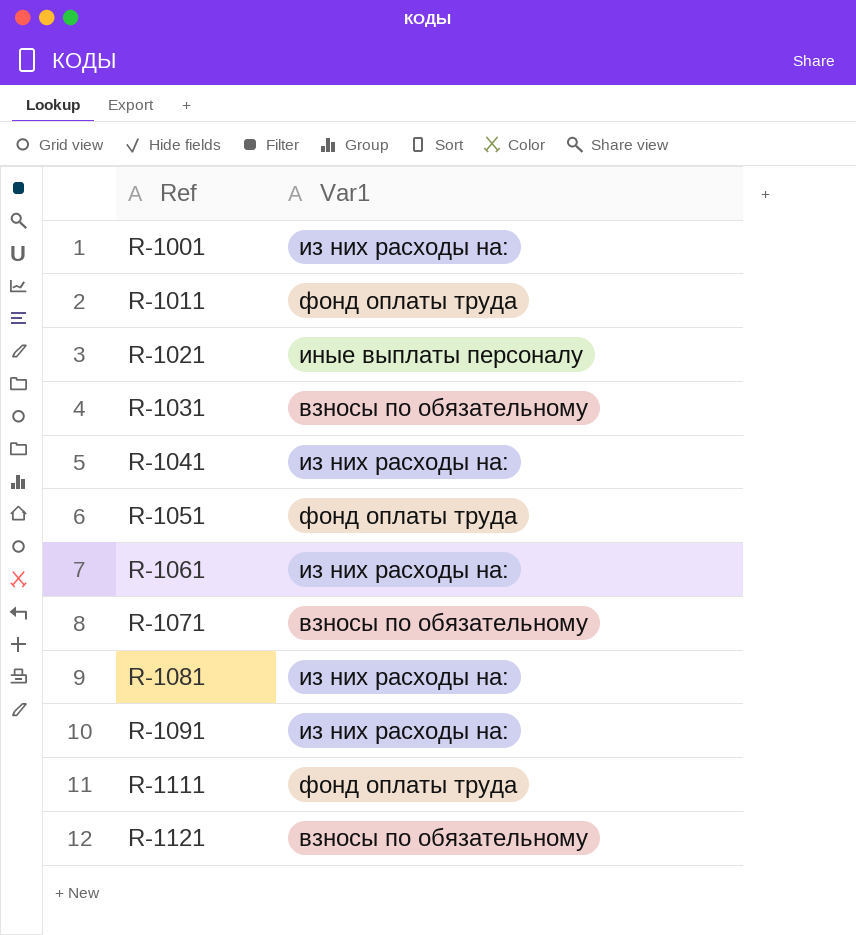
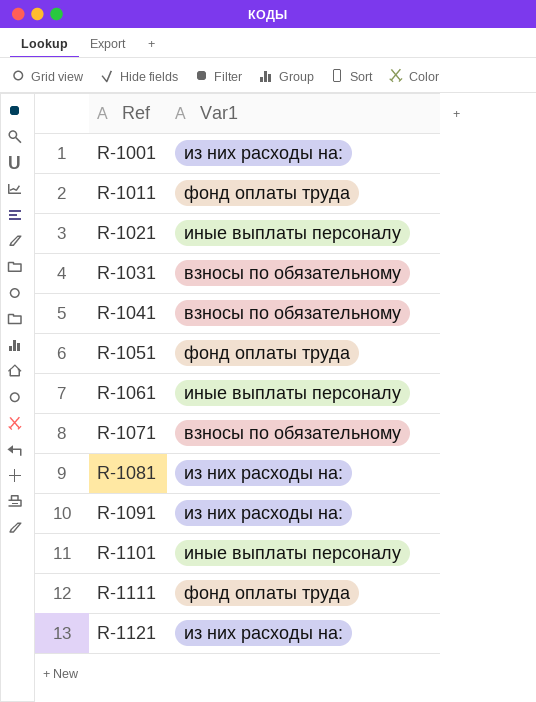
R-1041 | Var1: из них расходы на: -> взносы по обязательному
R-1061 | Var1: из них расходы на: -> иные выплаты персоналу
row R-1101: none -> иные выплаты персоналу
R-1121 | Var1: взносы по обязательному -> из них расходы на:

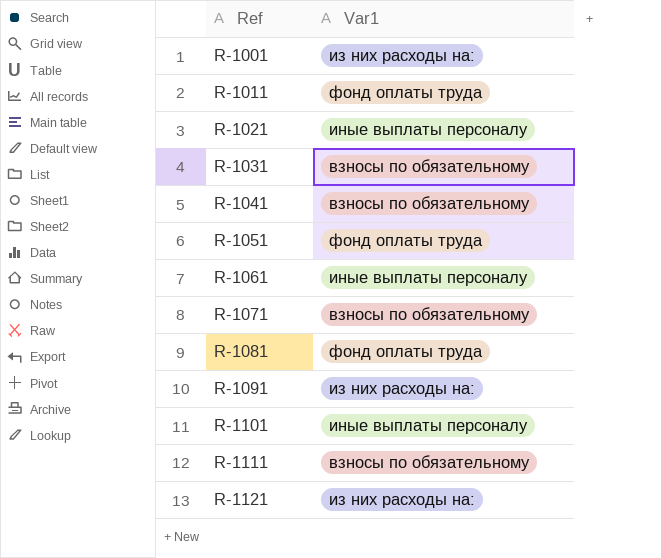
R-1081 | Var1: из них расходы на: -> фонд оплаты труда
R-1111 | Var1: фонд оплаты труда -> взносы по обязательному

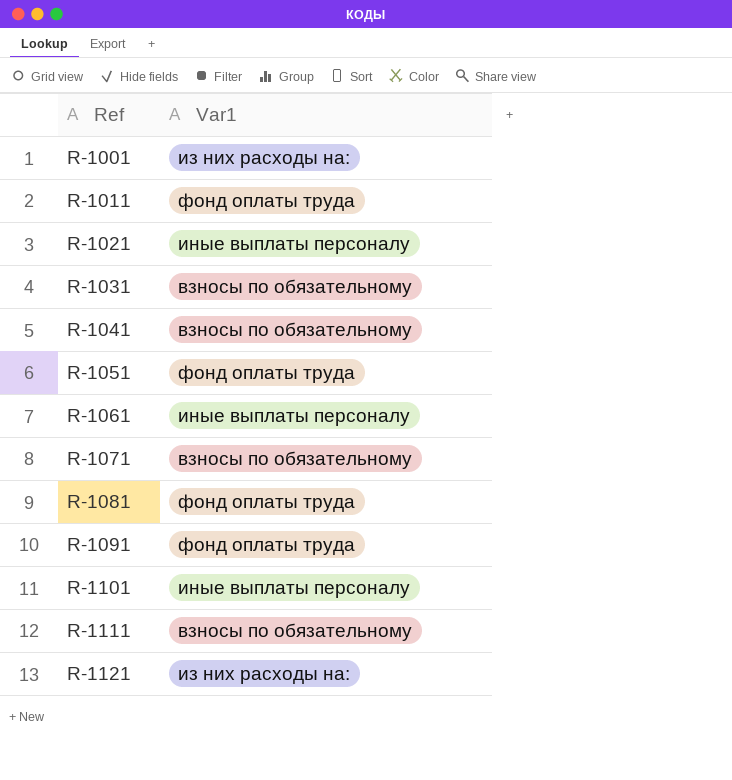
R-1091 | Var1: из них расходы на: -> фонд оплаты труда

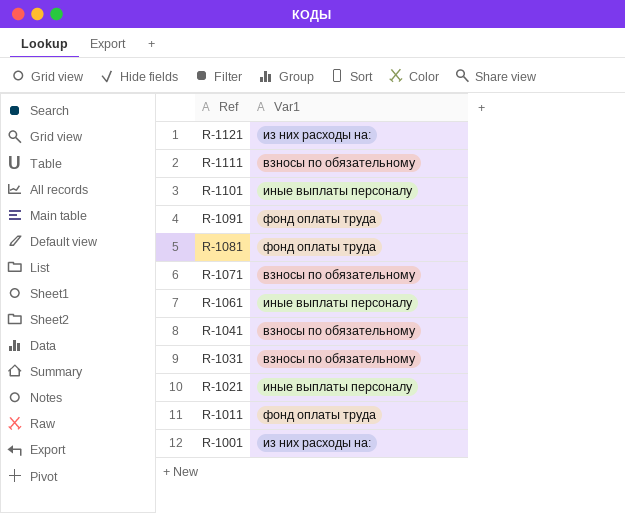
row order: Ref ascending -> Ref descending
row R-1051: фонд оплаты труда -> none

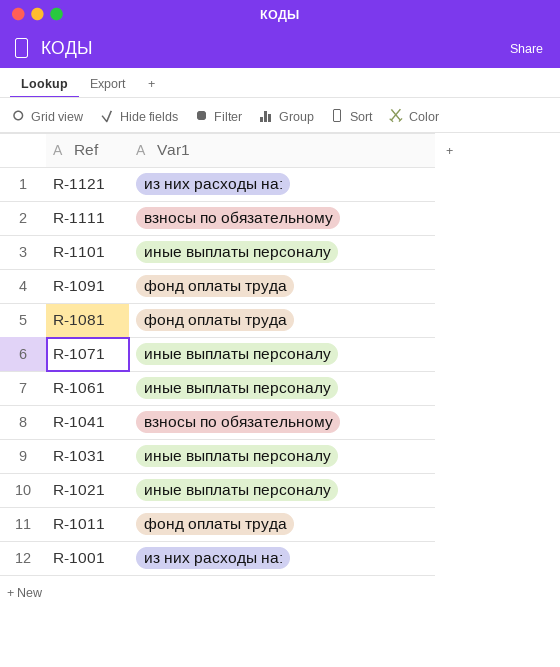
R-1071 | Var1: взносы по обязательному -> иные выплаты персоналу
R-1031 | Var1: взносы по обязательному -> иные выплаты персоналу

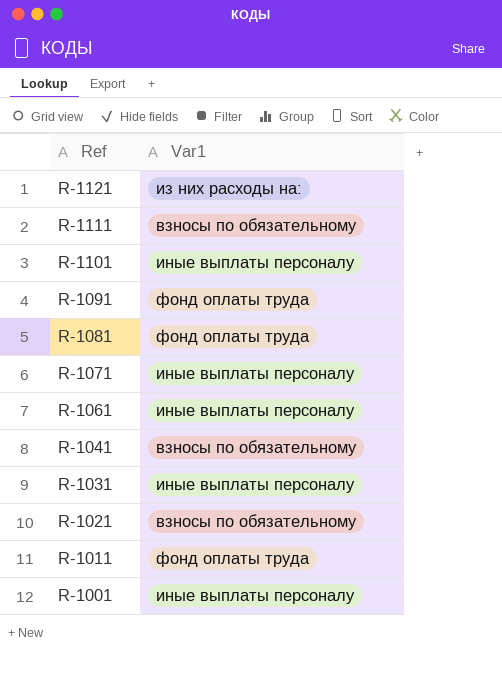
R-1021 | Var1: иные выплаты персоналу -> взносы по обязательному
R-1001 | Var1: из них расходы на: -> иные выплаты персоналу

